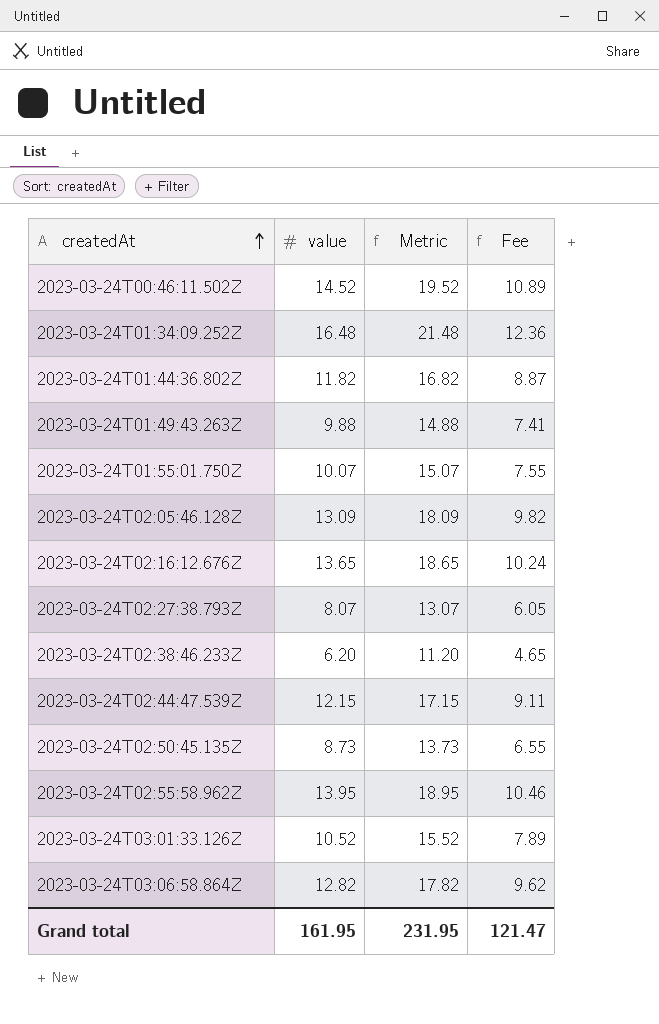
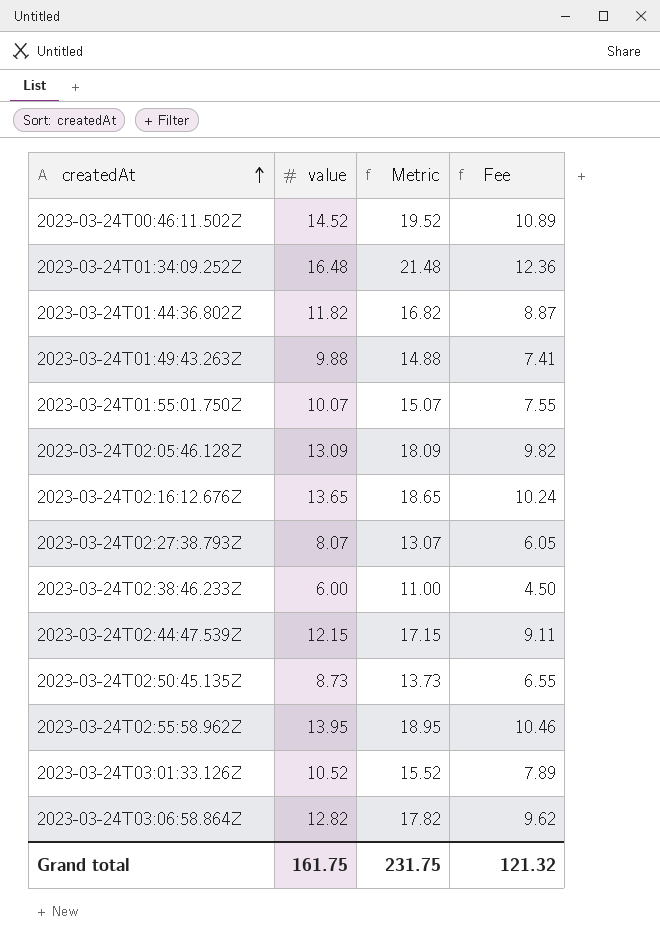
2023-03-24T02:38:46.233Z | value: 6.20 -> 6.00
2023-03-24T02:38:46.233Z | Metric: 11.20 -> 11.00
2023-03-24T02:38:46.233Z | Fee: 4.65 -> 4.50
Grand total | value: 161.95 -> 161.75
Grand total | Metric: 231.95 -> 231.75
Grand total | Fee: 121.47 -> 121.32

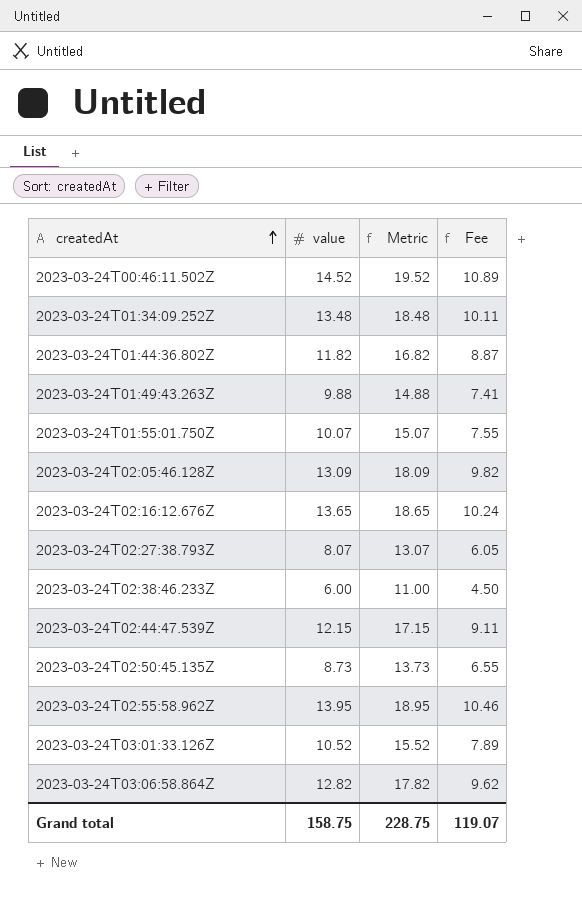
2023-03-24T01:34:09.252Z | value: 16.48 -> 13.48
2023-03-24T01:34:09.252Z | Metric: 21.48 -> 18.48
2023-03-24T01:34:09.252Z | Fee: 12.36 -> 10.11
Grand total | value: 161.75 -> 158.75
Grand total | Metric: 231.75 -> 228.75
Grand total | Fee: 121.32 -> 119.07

